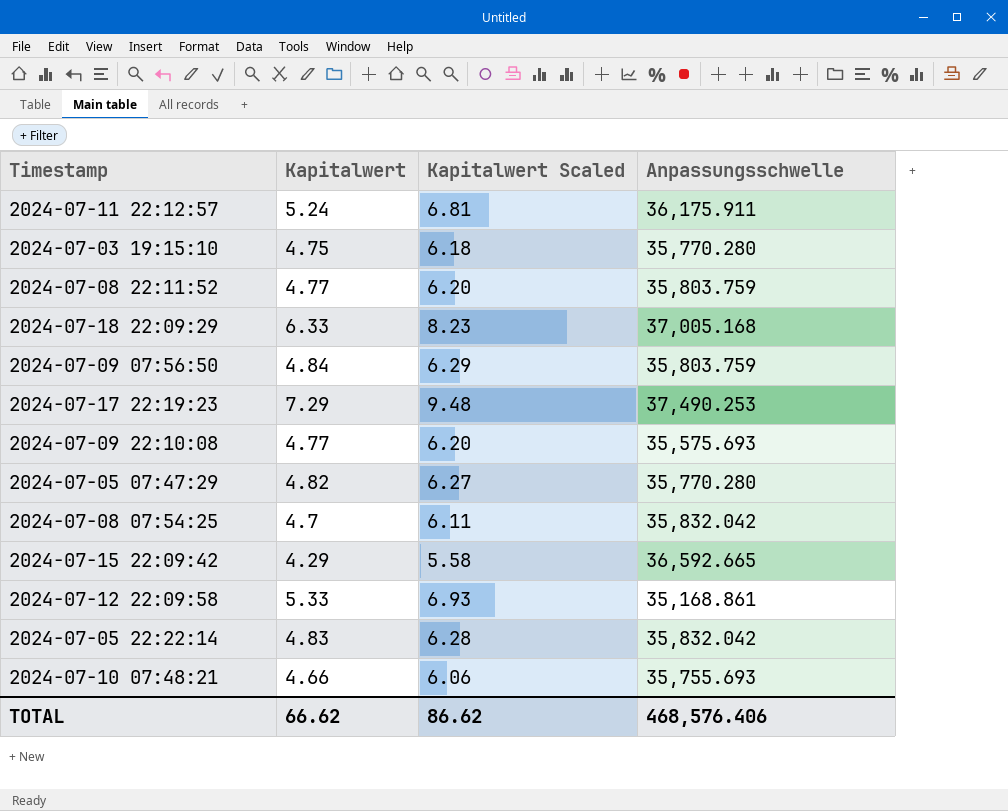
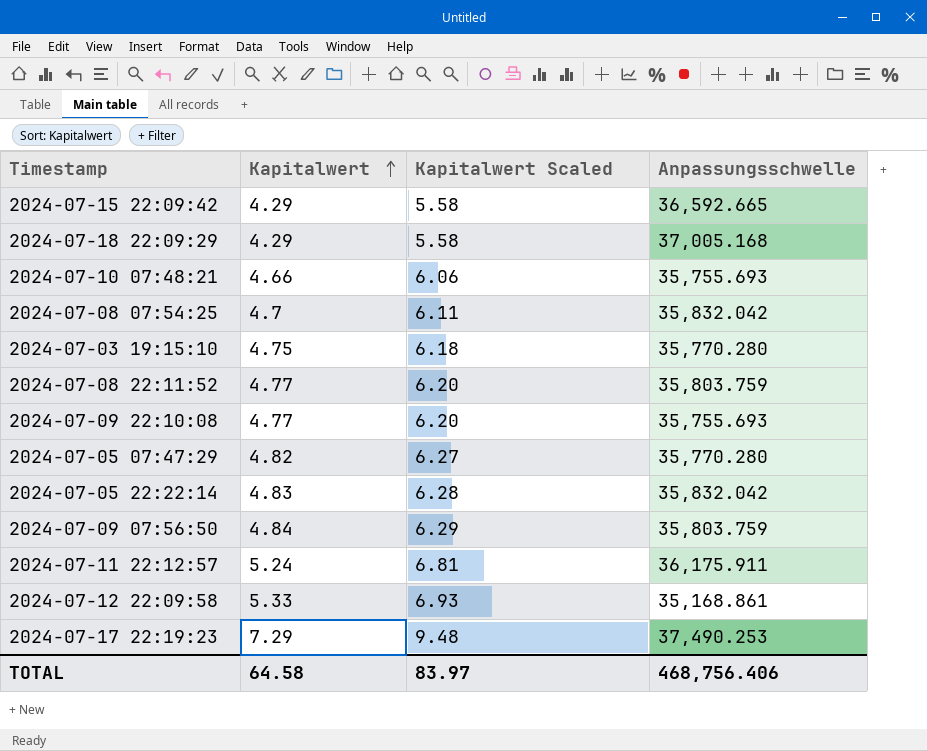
row order: none -> Kapitalwert ascending
2024-07-18 22:09:29 | Kapitalwert: 6.33 -> 4.29
2024-07-18 22:09:29 | Kapitalwert Scaled: 8.23 -> 5.58
2024-07-09 22:10:08 | Anpassungsschwelle: 35,575.693 -> 35,755.693
TOTAL | Kapitalwert: 66.62 -> 64.58
TOTAL | Kapitalwert Scaled: 86.62 -> 83.97
TOTAL | Anpassungsschwelle: 468,576.406 -> 468,756.406

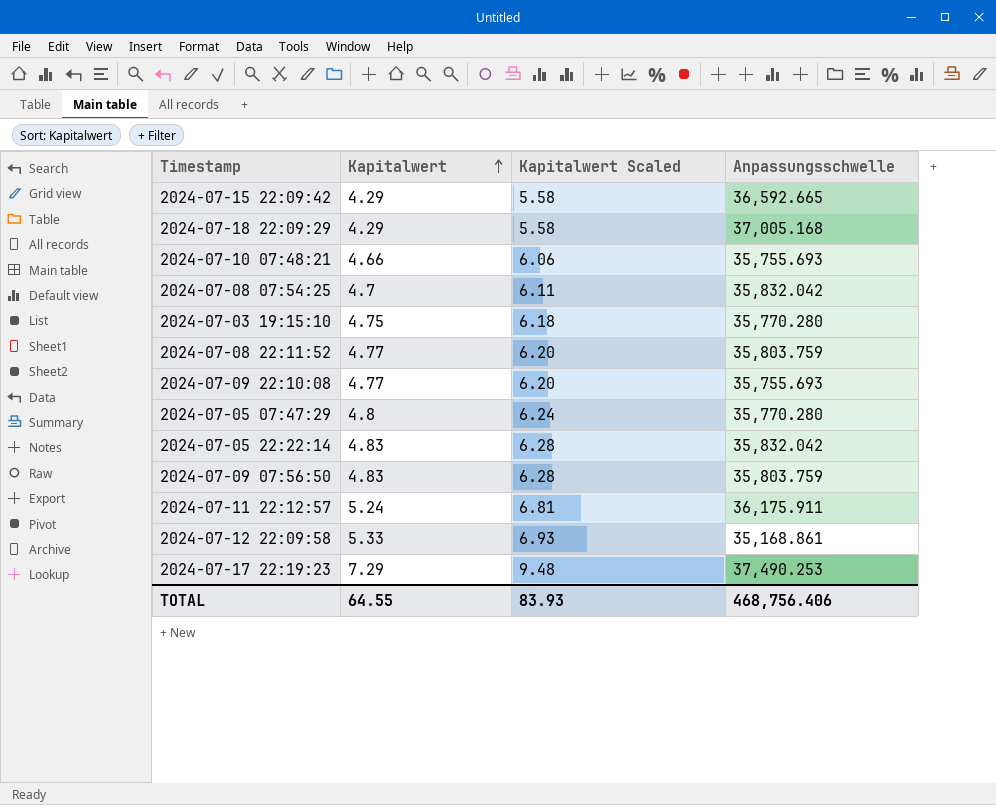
2024-07-05 07:47:29 | Kapitalwert: 4.82 -> 4.8
2024-07-05 07:47:29 | Kapitalwert Scaled: 6.27 -> 6.24
2024-07-09 07:56:50 | Kapitalwert: 4.84 -> 4.83
2024-07-09 07:56:50 | Kapitalwert Scaled: 6.29 -> 6.28
TOTAL | Kapitalwert: 64.58 -> 64.55
TOTAL | Kapitalwert Scaled: 83.97 -> 83.93

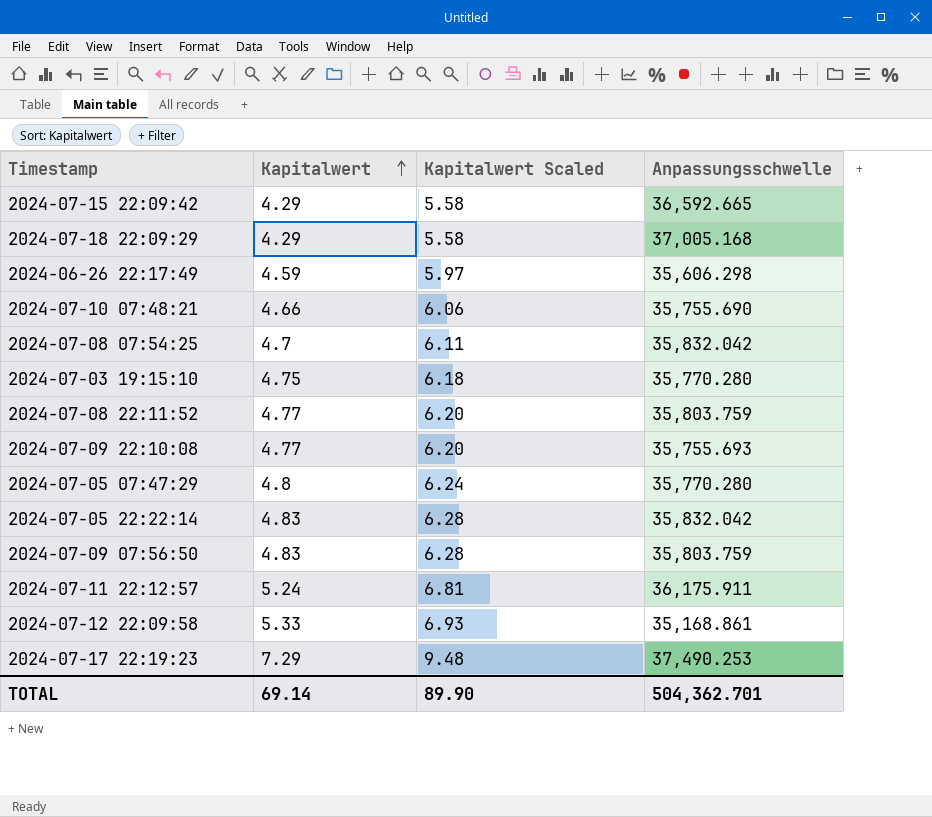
row 2024-06-26 22:17:49: none -> 4.59 | 5.97 | 35,606.298
2024-07-10 07:48:21 | Anpassungsschwelle: 35,755.693 -> 35,755.690
TOTAL | Kapitalwert: 64.55 -> 69.14
TOTAL | Kapitalwert Scaled: 83.93 -> 89.90
TOTAL | Anpassungsschwelle: 468,756.406 -> 504,362.701

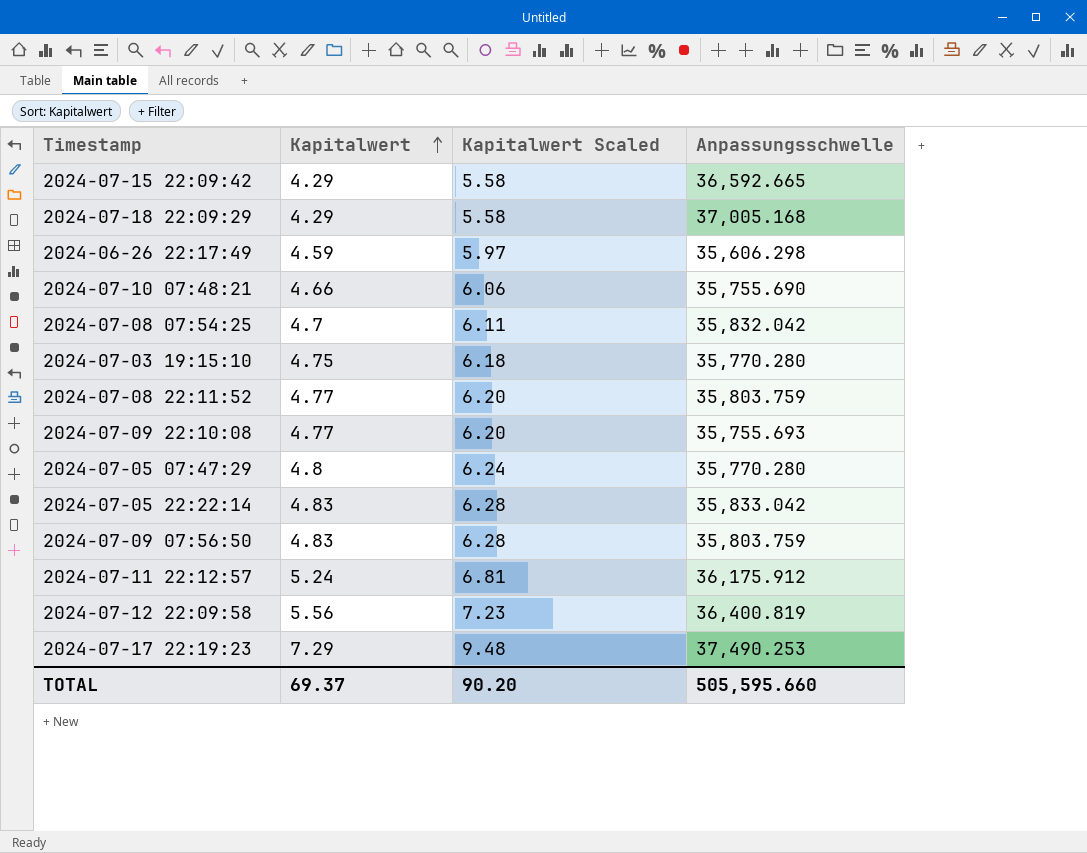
2024-07-05 22:22:14 | Anpassungsschwelle: 35,832.042 -> 35,833.042
2024-07-11 22:12:57 | Anpassungsschwelle: 36,175.911 -> 36,175.912
2024-07-12 22:09:58 | Kapitalwert: 5.33 -> 5.56
2024-07-12 22:09:58 | Kapitalwert Scaled: 6.93 -> 7.23
2024-07-12 22:09:58 | Anpassungsschwelle: 35,168.861 -> 36,400.819
TOTAL | Kapitalwert: 69.14 -> 69.37
TOTAL | Kapitalwert Scaled: 89.90 -> 90.20
TOTAL | Anpassungsschwelle: 504,362.701 -> 505,595.660

